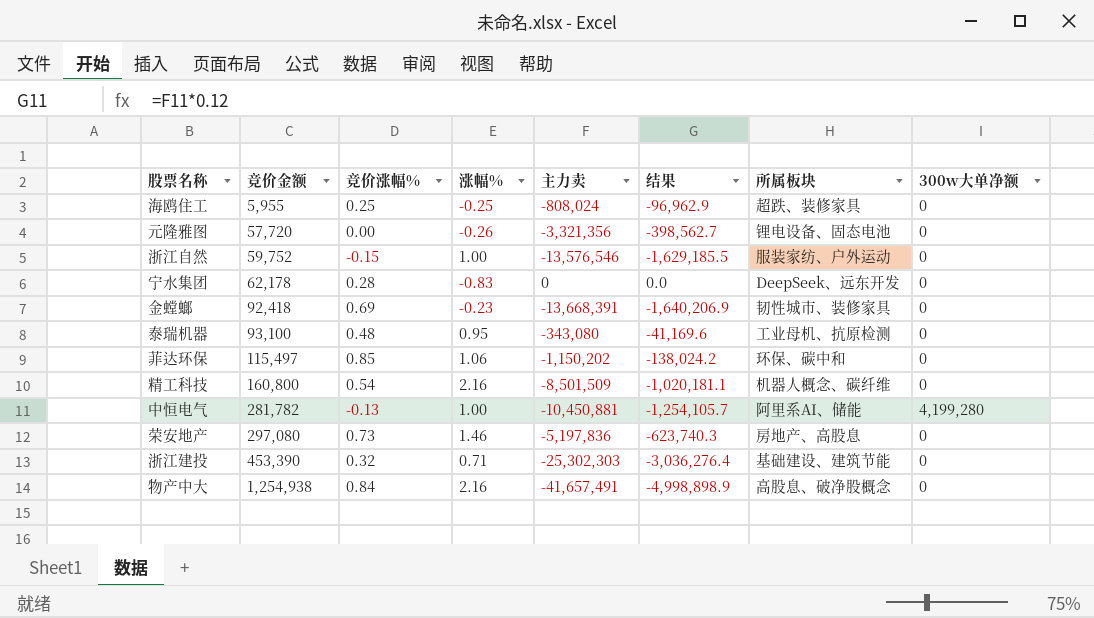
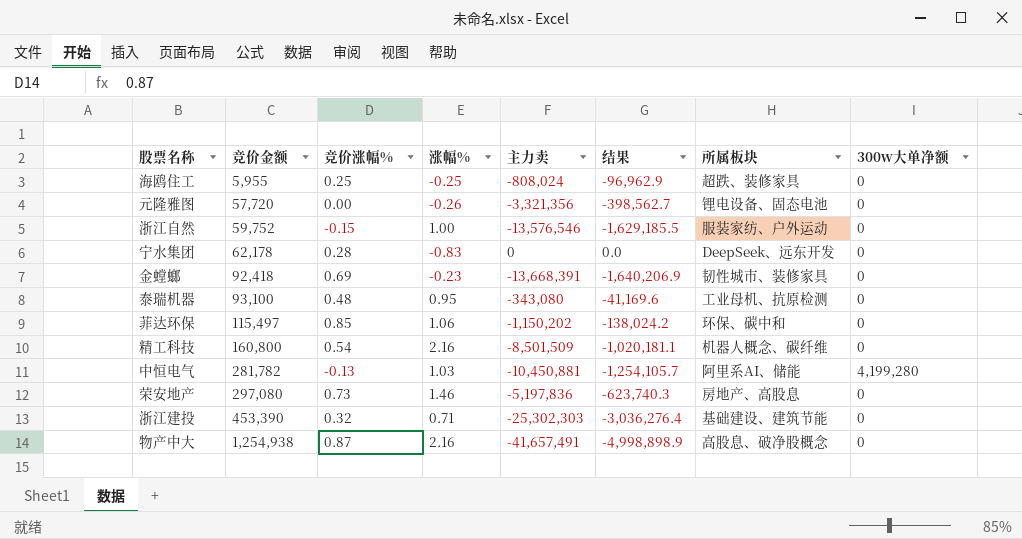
中恒电气 | 涨幅%: 1.00 -> 1.03
物产中大 | 竞价涨幅%: 0.84 -> 0.87

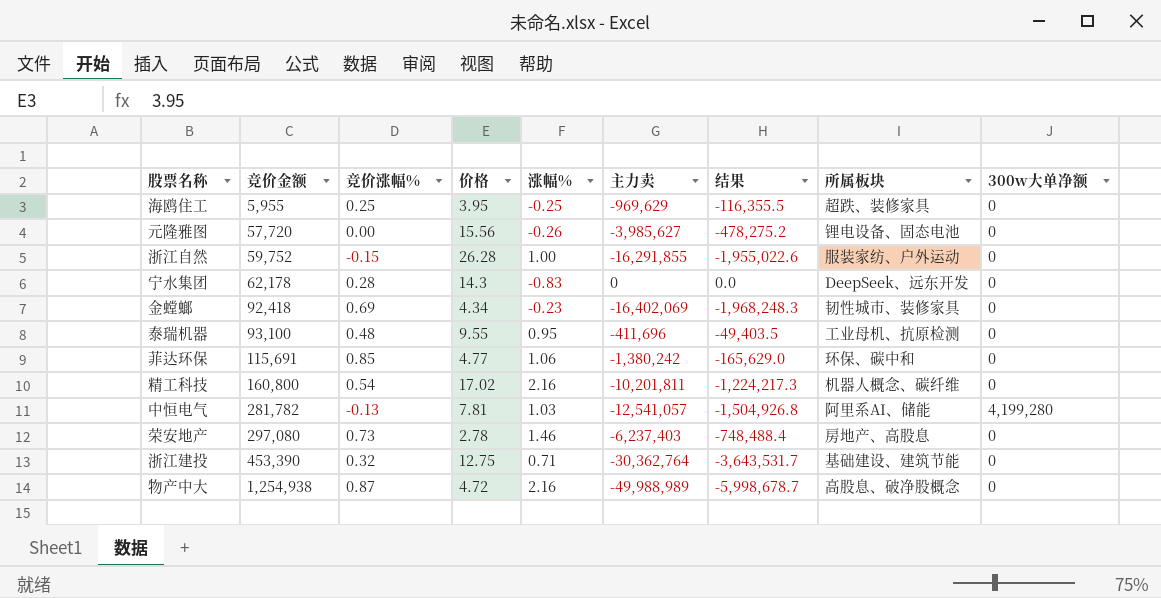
column 价格 | position: none -> 4
海鸥住工 | 主力卖: -808,024 -> -969,629
海鸥住工 | 结果: -96,962.9 -> -116,355.5
元隆雅图 | 主力卖: -3,321,356 -> -3,985,627
元隆雅图 | 结果: -398,562.7 -> -478,275.2
浙江自然 | 主力卖: -13,576,546 -> -16,291,855
浙江自然 | 结果: -1,629,185.5 -> -1,955,022.6
金螳螂 | 主力卖: -13,668,391 -> -16,402,069
金螳螂 | 结果: -1,640,206.9 -> -1,968,248.3
泰瑞机器 | 主力卖: -343,080 -> -411,696
泰瑞机器 | 结果: -41,169.6 -> -49,403.5
菲达环保 | 竞价金额: 115,497 -> 115,691
菲达环保 | 主力卖: -1,150,202 -> -1,380,242
菲达环保 | 结果: -138,024.2 -> -165,629.0
精工科技 | 主力卖: -8,501,509 -> -10,201,811
精工科技 | 结果: -1,020,181.1 -> -1,224,217.3
中恒电气 | 主力卖: -10,450,881 -> -12,541,057
中恒电气 | 结果: -1,254,105.7 -> -1,504,926.8
荣安地产 | 主力卖: -5,197,836 -> -6,237,403
荣安地产 | 结果: -623,740.3 -> -748,488.4
浙江建投 | 主力卖: -25,302,303 -> -30,362,764
浙江建投 | 结果: -3,036,276.4 -> -3,643,531.7
物产中大 | 主力卖: -41,657,491 -> -49,988,989
物产中大 | 结果: -4,998,898.9 -> -5,998,678.7

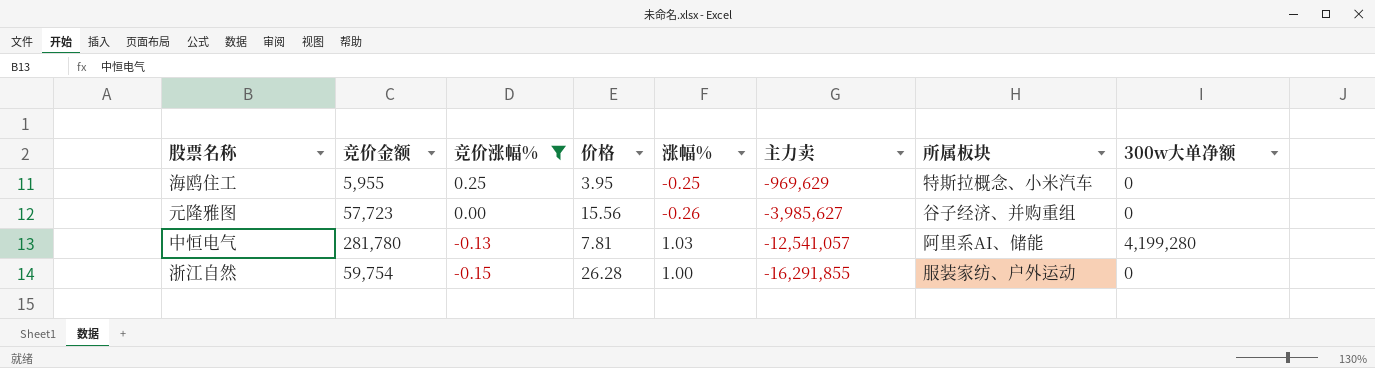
filter: none -> 竞价涨幅% <= 0.25
row order: 竞价金额 ascending -> 竞价涨幅% descending
column 结果 | formula: [主力卖] * 0.12 -> none
海鸥住工 | 所属板块: 超跌、装修家具 -> 特斯拉概念、小米汽车
元隆雅图 | 竞价金额: 57,720 -> 57,723
元隆雅图 | 所属板块: 锂电设备、固态电池 -> 谷子经济、并购重组
中恒电气 | 竞价金额: 281,782 -> 281,780
浙江自然 | 竞价金额: 59,752 -> 59,754

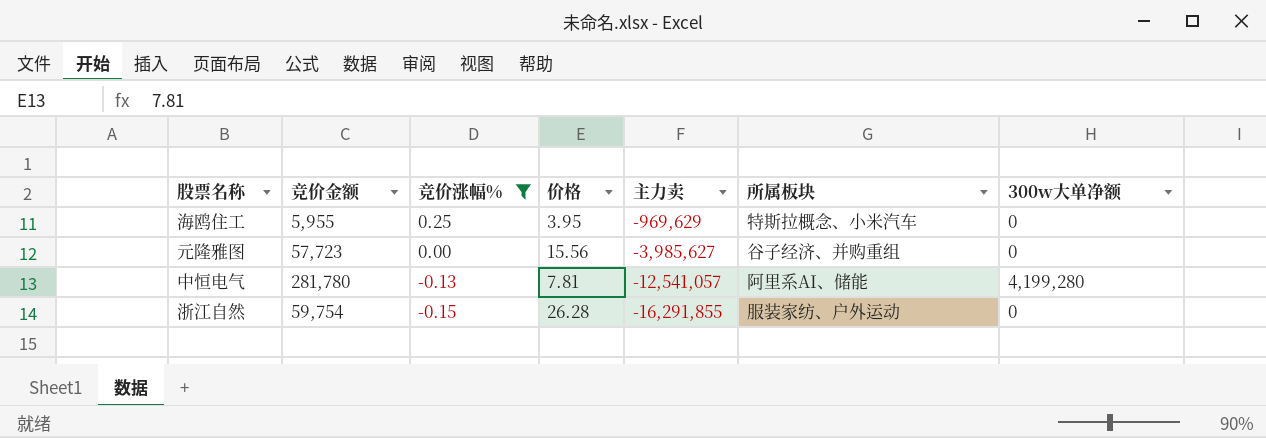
column 涨幅% | position: 5 -> none

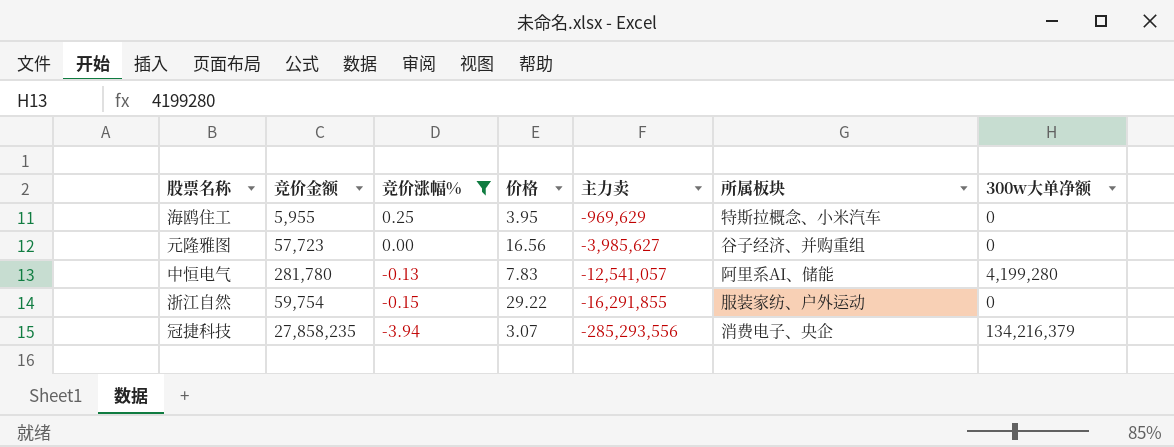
元隆雅图 | 价格: 15.56 -> 16.56
中恒电气 | 价格: 7.81 -> 7.83
浙江自然 | 价格: 26.28 -> 29.22
row 冠捷科技: none -> 27,858,235 | -3.94 | 3.07 | -285,293,556 | 消费电子、央企 | 134,216,379

